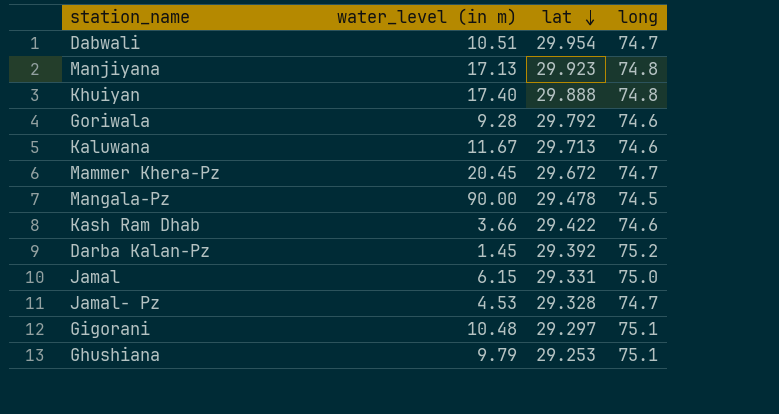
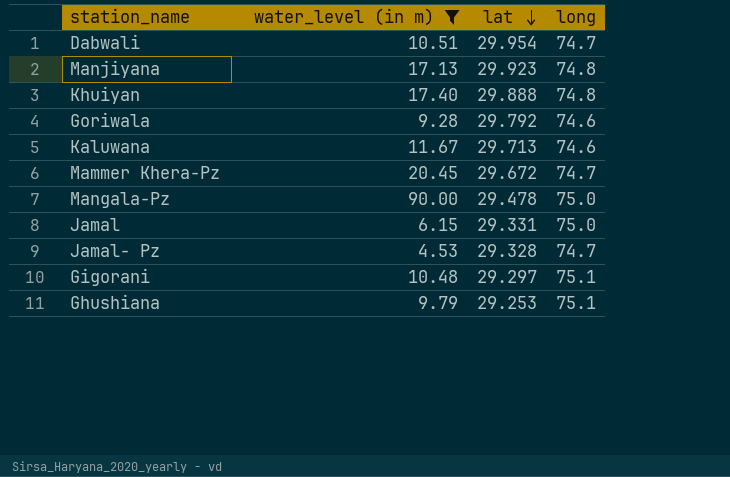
filter: none -> water_level (in m) >= 4.53
Mangala-Pz | long: 74.5 -> 75.0

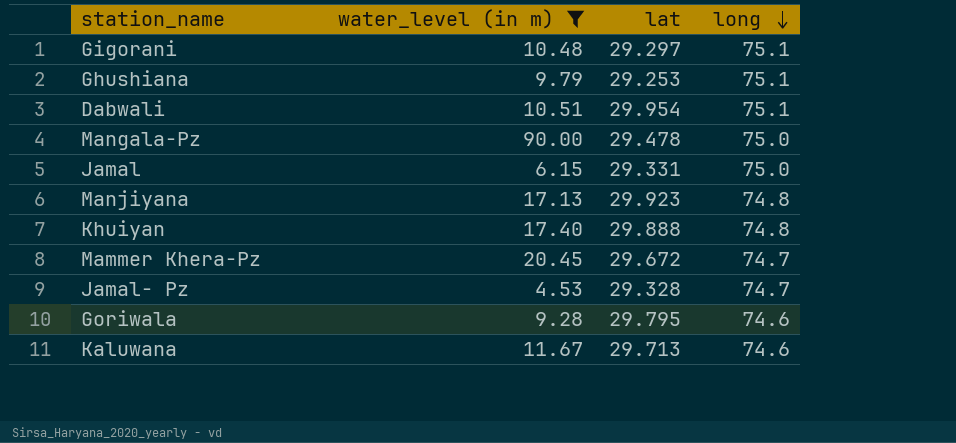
row order: lat descending -> long descending
Dabwali | long: 74.7 -> 75.1
Goriwala | lat: 29.792 -> 29.795

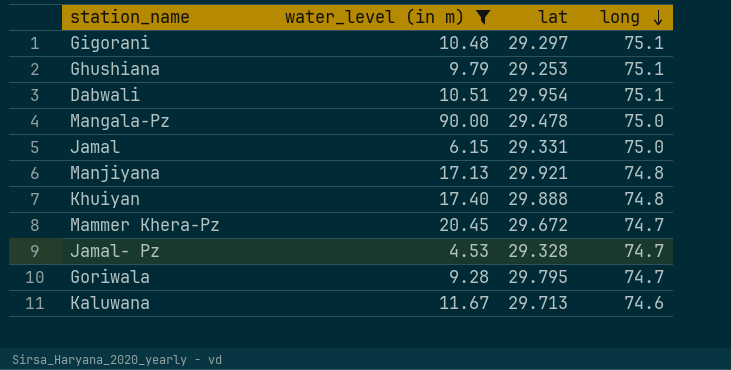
Manjiyana | lat: 29.923 -> 29.921
Goriwala | long: 74.6 -> 74.7

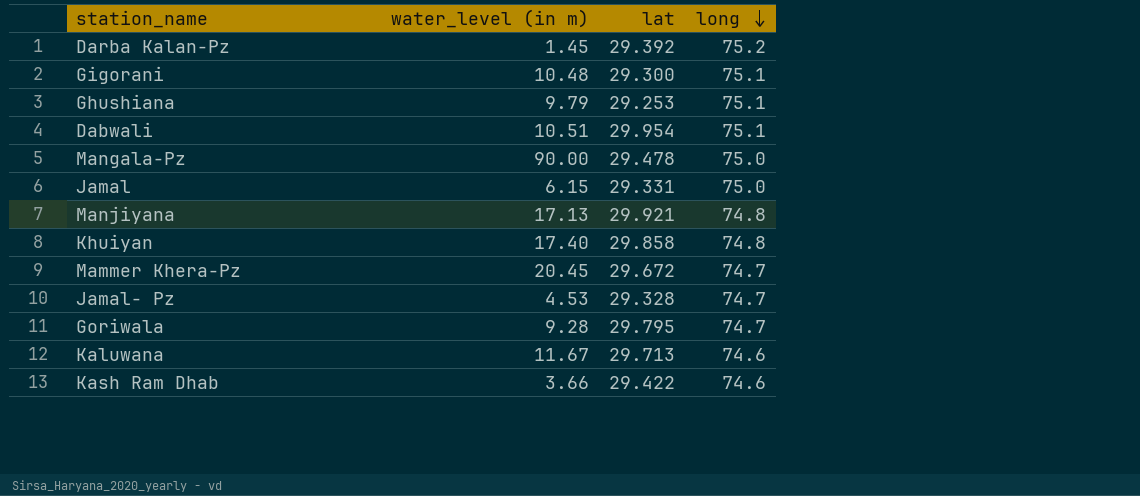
filter: water_level (in m) >= 4.53 -> none
Gigorani | lat: 29.297 -> 29.300
Khuiyan | lat: 29.888 -> 29.858

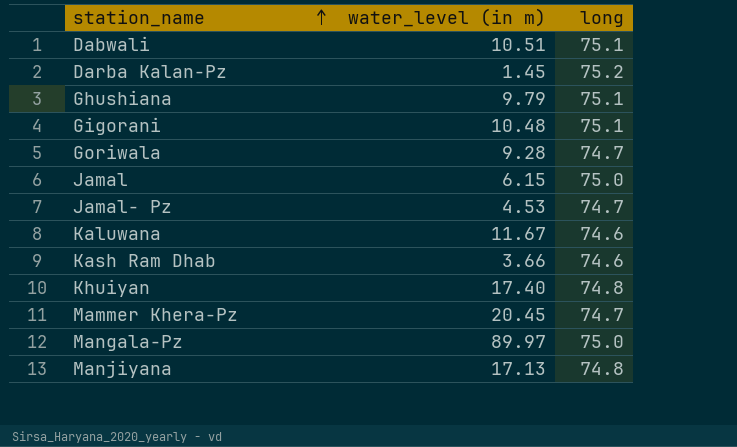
row order: long descending -> station_name ascending
column lat | position: 3 -> none
Mangala-Pz | water_level (in m): 90.00 -> 89.97

